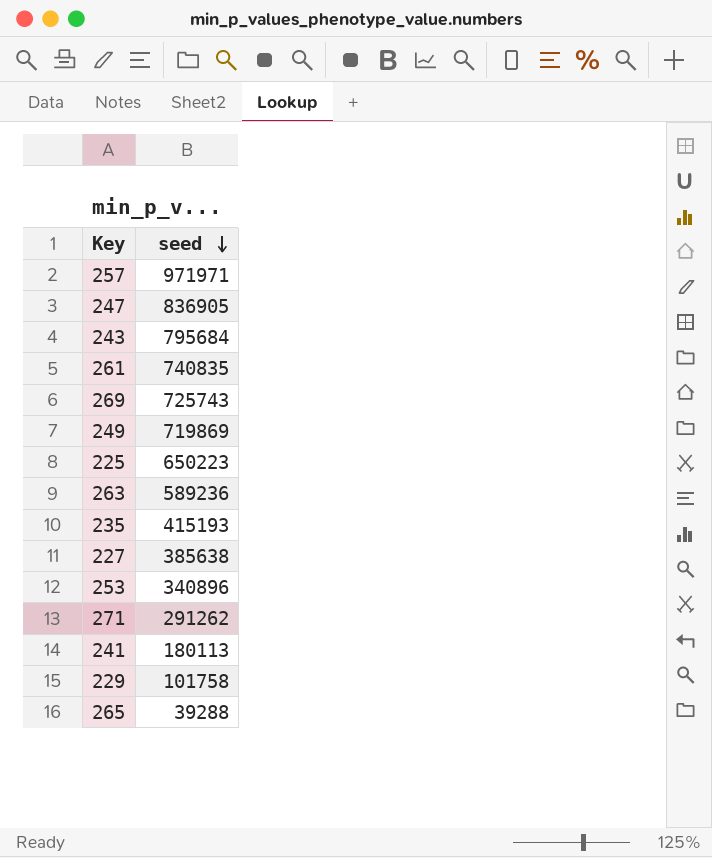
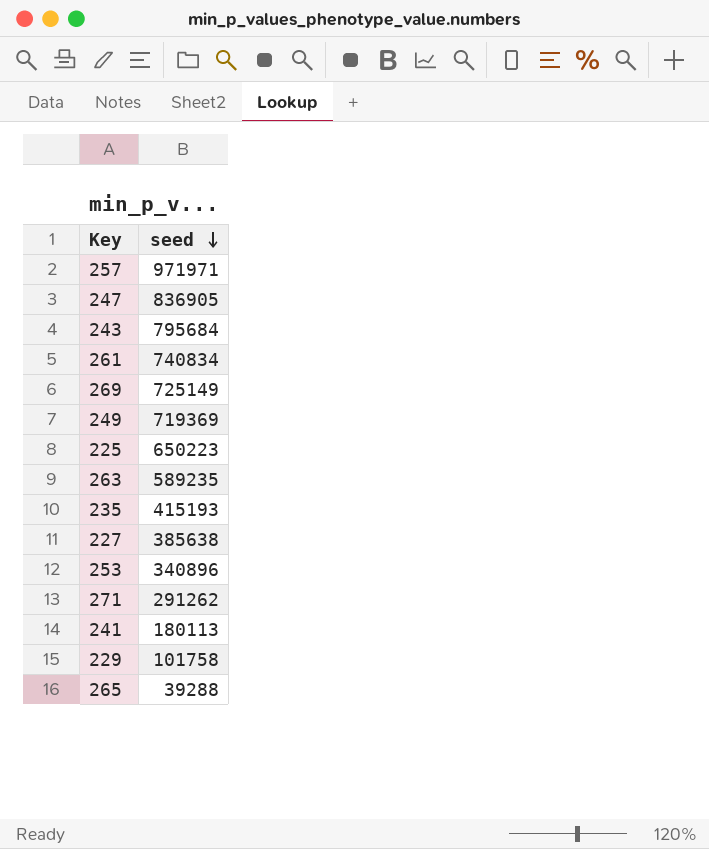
261 | seed: 740835 -> 740834
269 | seed: 725743 -> 725149
249 | seed: 719869 -> 719369
263 | seed: 589236 -> 589235

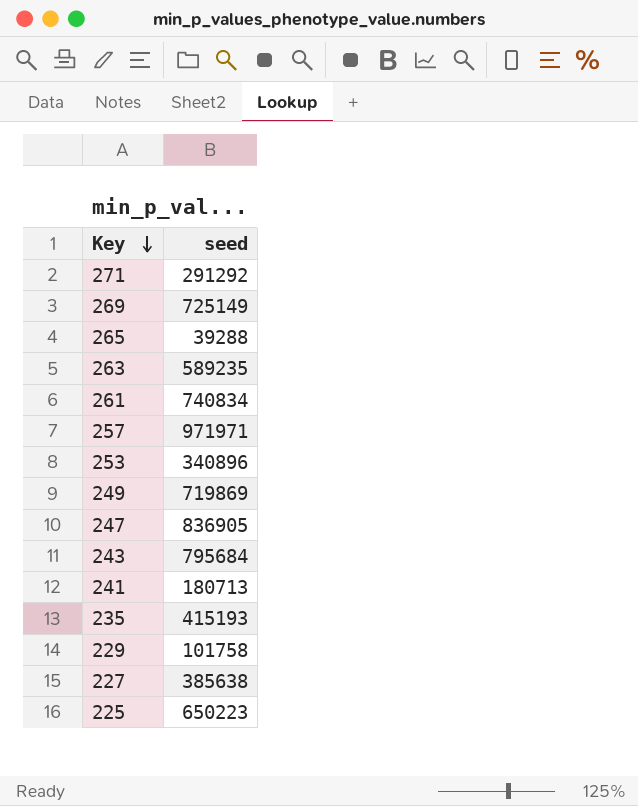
row order: seed descending -> Key descending
271 | seed: 291262 -> 291292
249 | seed: 719369 -> 719869
241 | seed: 180113 -> 180713

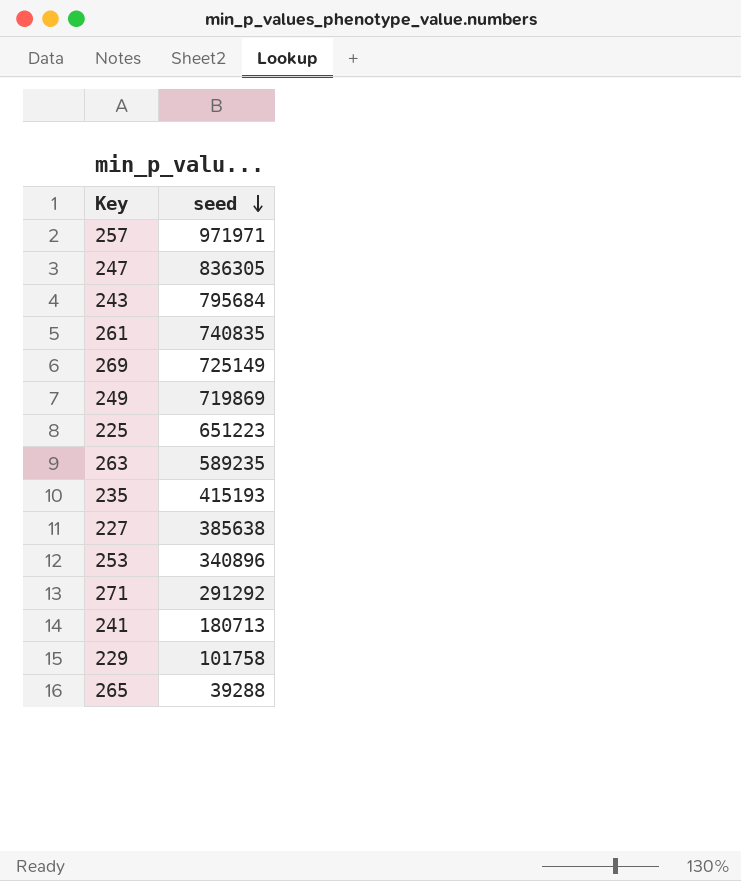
row order: Key descending -> seed descending
247 | seed: 836905 -> 836305
261 | seed: 740834 -> 740835
225 | seed: 650223 -> 651223

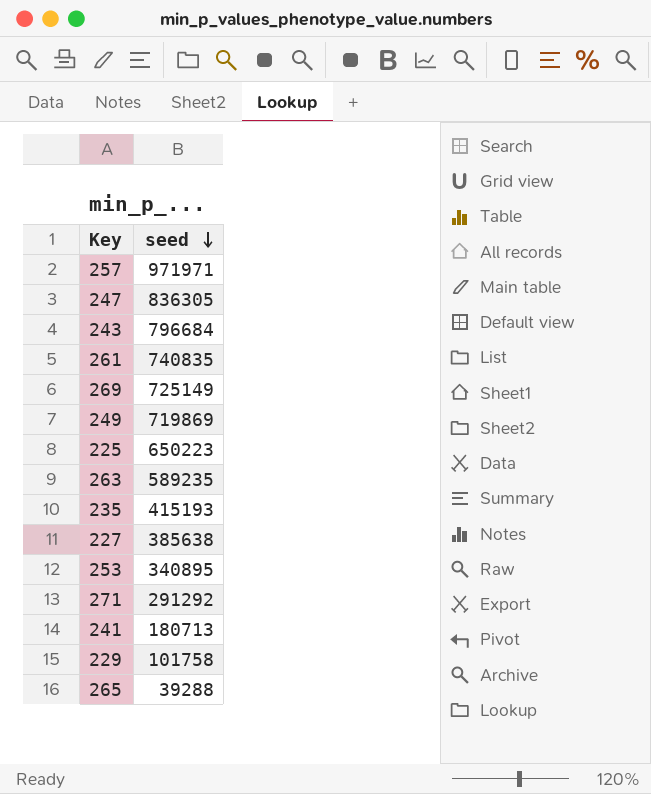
243 | seed: 795684 -> 796684
225 | seed: 651223 -> 650223
253 | seed: 340896 -> 340895

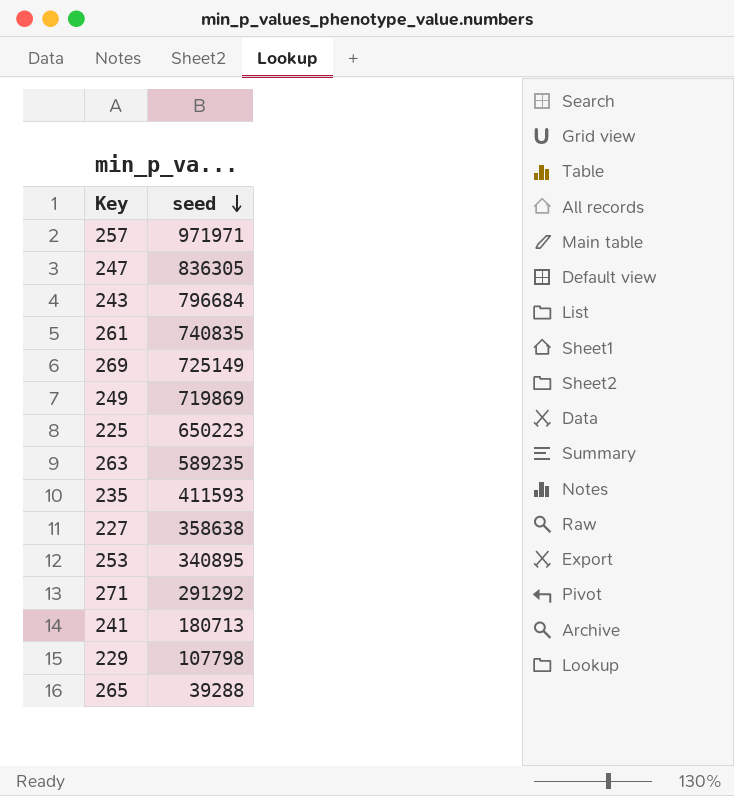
235 | seed: 415193 -> 411593
227 | seed: 385638 -> 358638
229 | seed: 101758 -> 107798

